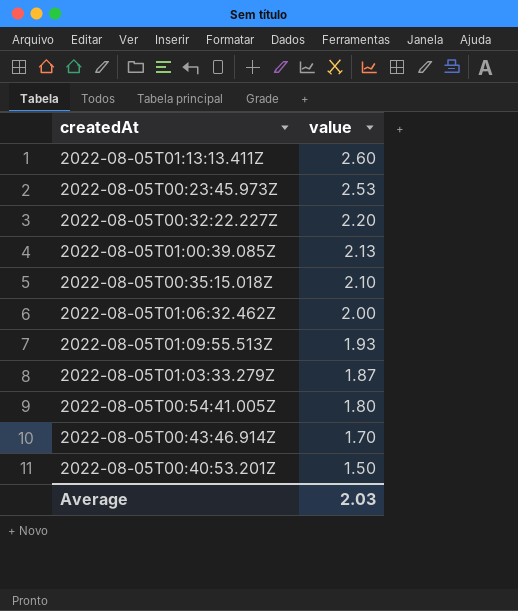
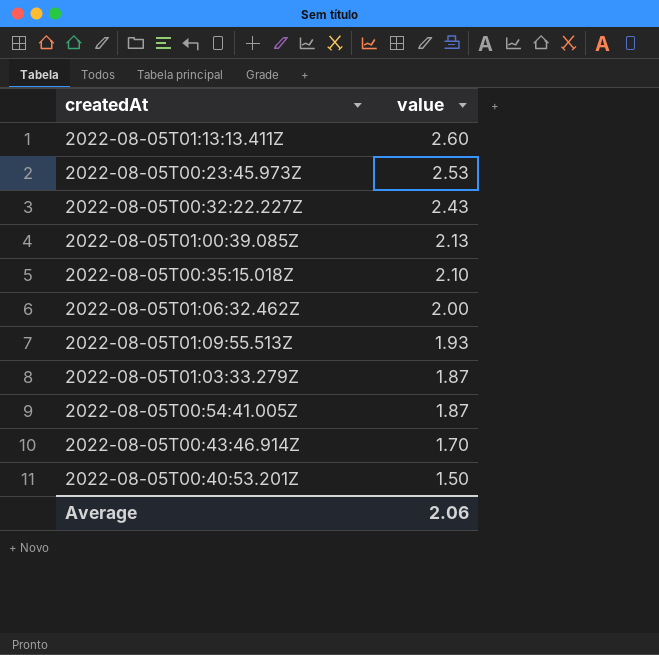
2022-08-05T00:32:22.227Z | value: 2.20 -> 2.43
2022-08-05T00:54:41.005Z | value: 1.80 -> 1.87
Average | value: 2.03 -> 2.06

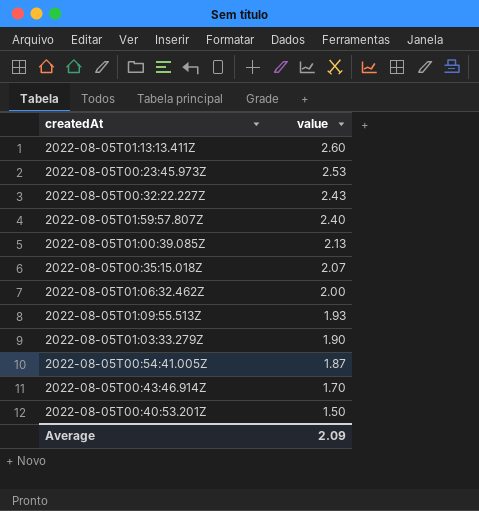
row 2022-08-05T01:59:57.807Z: none -> 2.40
2022-08-05T00:35:15.018Z | value: 2.10 -> 2.07
2022-08-05T01:03:33.279Z | value: 1.87 -> 1.90
Average | value: 2.06 -> 2.09

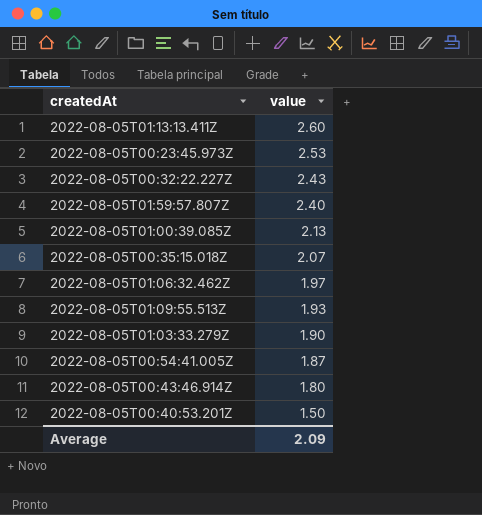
2022-08-05T01:06:32.462Z | value: 2.00 -> 1.97
2022-08-05T00:43:46.914Z | value: 1.70 -> 1.80

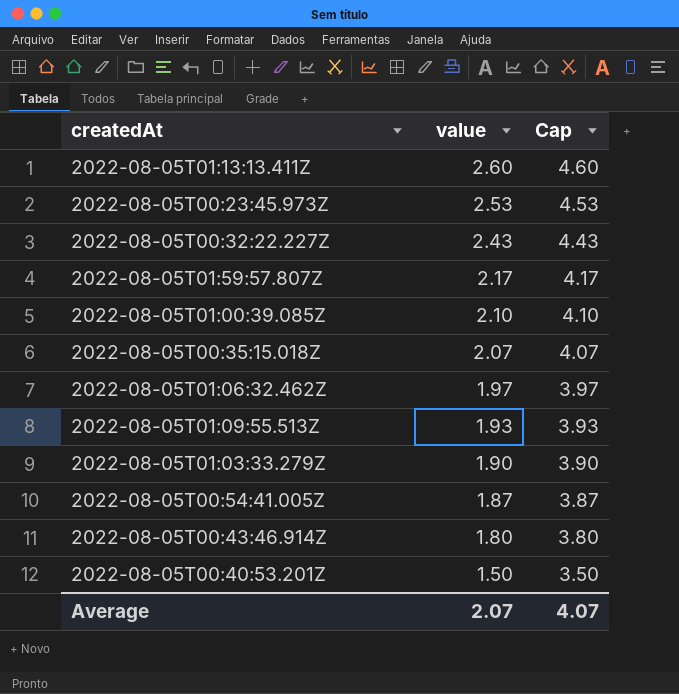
column Cap | formula: none -> [value] + 2
2022-08-05T01:59:57.807Z | value: 2.40 -> 2.17
2022-08-05T01:00:39.085Z | value: 2.13 -> 2.10
Average | value: 2.09 -> 2.07

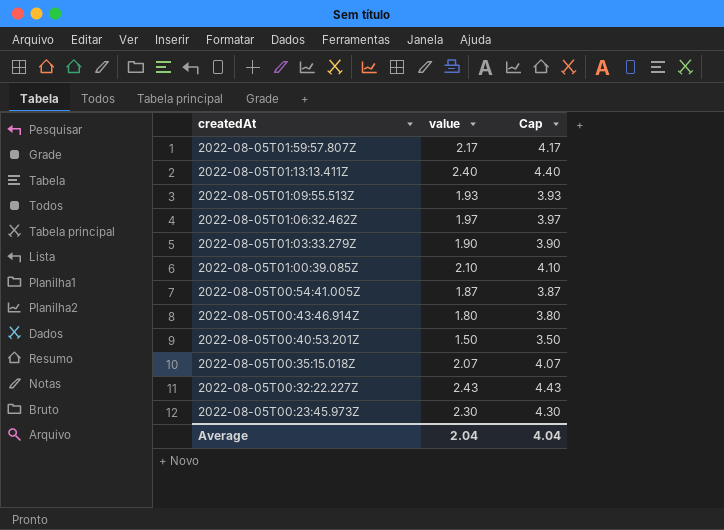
row order: value descending -> createdAt descending
2022-08-05T01:13:13.411Z | value: 2.60 -> 2.40
2022-08-05T01:13:13.411Z | Cap: 4.60 -> 4.40
2022-08-05T00:23:45.973Z | value: 2.53 -> 2.30
2022-08-05T00:23:45.973Z | Cap: 4.53 -> 4.30
Average | value: 2.07 -> 2.04
Average | Cap: 4.07 -> 4.04

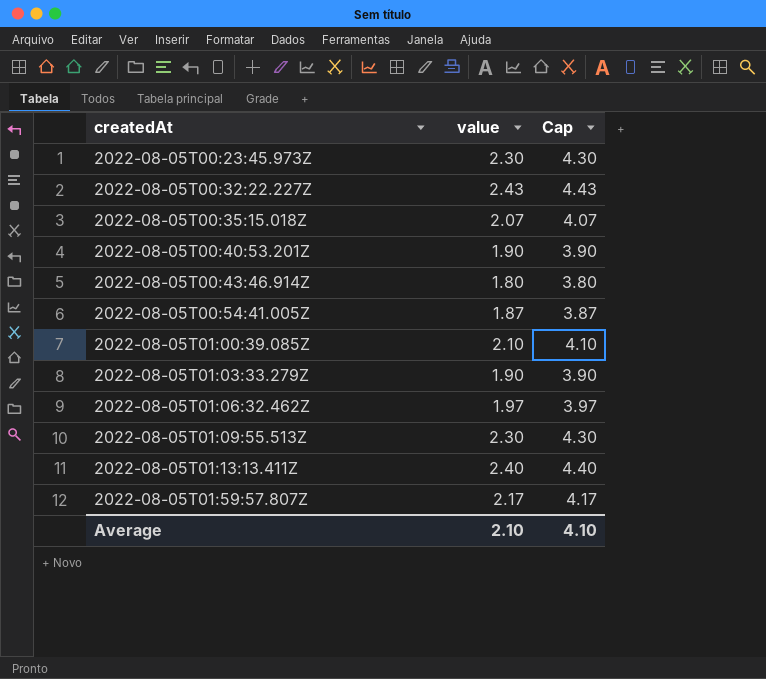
row order: createdAt descending -> createdAt ascending
2022-08-05T00:40:53.201Z | value: 1.50 -> 1.90
2022-08-05T00:40:53.201Z | Cap: 3.50 -> 3.90
2022-08-05T01:09:55.513Z | value: 1.93 -> 2.30
2022-08-05T01:09:55.513Z | Cap: 3.93 -> 4.30
Average | value: 2.04 -> 2.10
Average | Cap: 4.04 -> 4.10

